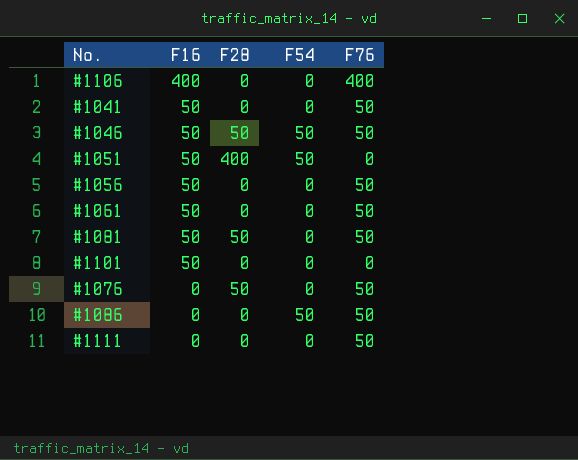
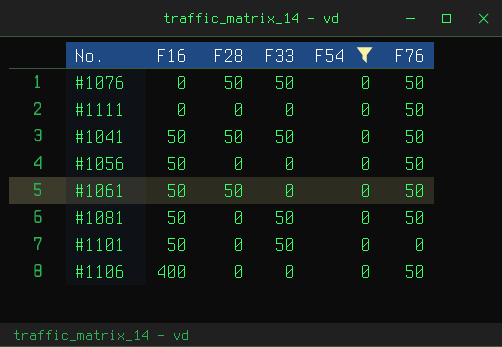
filter: none -> F54 = 0
row order: F16 descending -> F16 ascending
column F33 | position: none -> 4
#1041 | F28: 0 -> 50
#1061 | F28: 0 -> 50
#1081 | F28: 50 -> 0
#1106 | F76: 400 -> 50

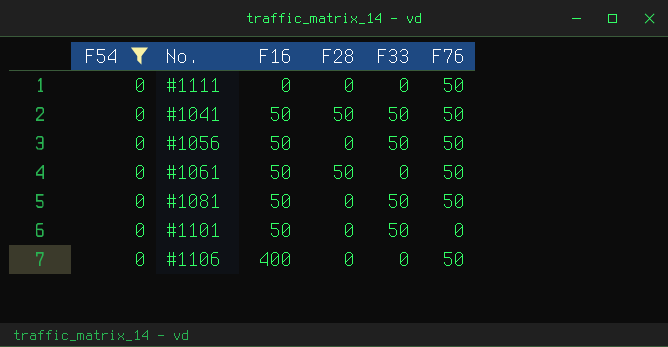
column F54 | position: 5 -> 1
row #1076: 0 | 50 | 50 | 0 | 50 -> none
#1056 | F33: 0 -> 50

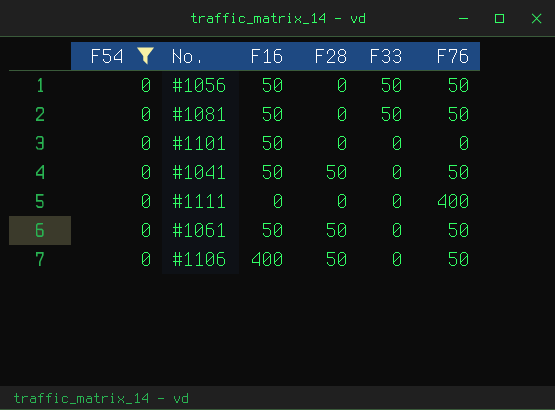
row order: F16 ascending -> F33 descending
#1101 | F33: 50 -> 0
#1041 | F33: 50 -> 0
#1111 | F76: 50 -> 400
#1106 | F28: 0 -> 50

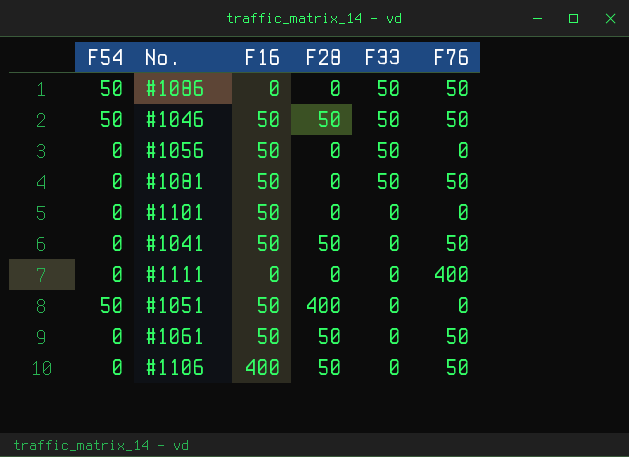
filter: F54 = 0 -> none
#1056 | F76: 50 -> 0

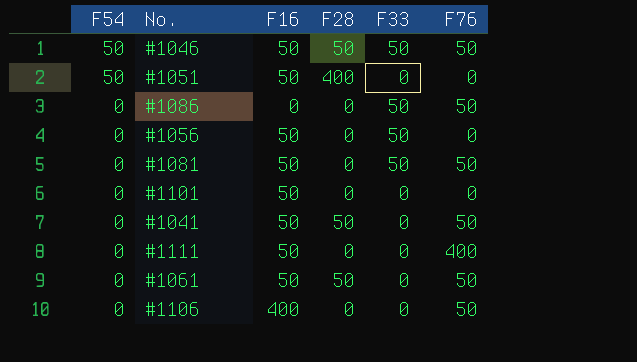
row order: F33 descending -> F54 descending
#1086 | F54: 50 -> 0
#1111 | F16: 0 -> 50
#1106 | F28: 50 -> 0

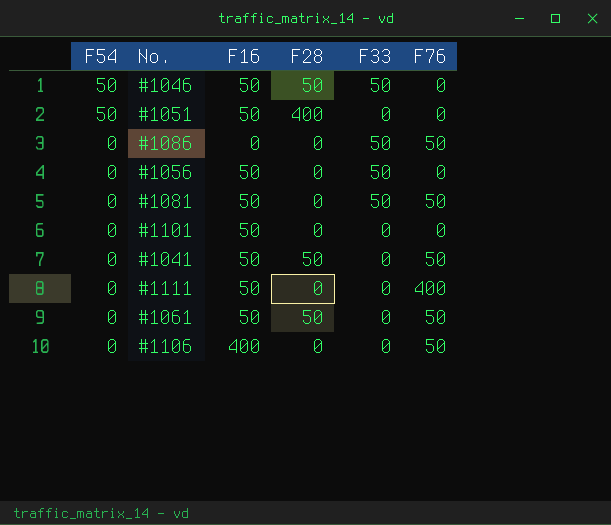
#1046 | F76: 50 -> 0

